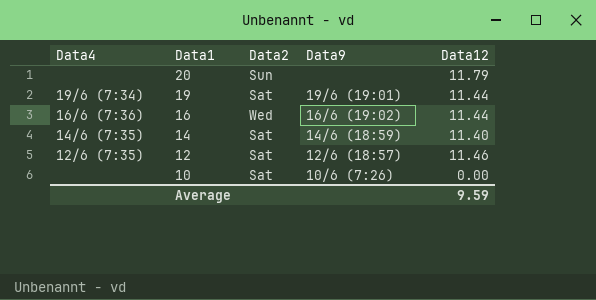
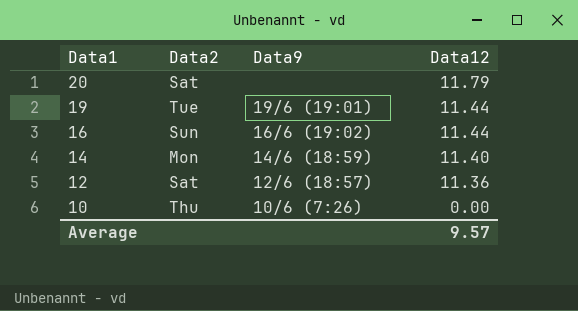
column Data4 | position: 1 -> none
20 | Data2: Sun -> Sat
19 | Data2: Sat -> Tue
16 | Data2: Wed -> Sun
14 | Data2: Sat -> Mon
12 | Data12: 11.46 -> 11.36
10 | Data2: Sat -> Thu
Average | Data12: 9.59 -> 9.57

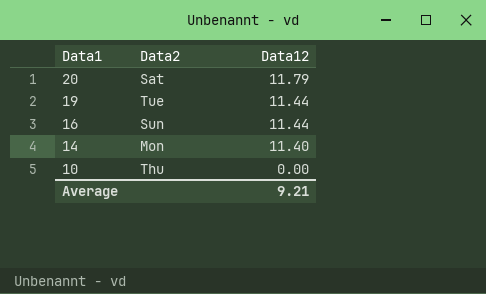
column Data9 | position: 3 -> none
row 12: Sat | 12/6 (18:57) | 11.36 -> none
Average | Data12: 9.57 -> 9.21

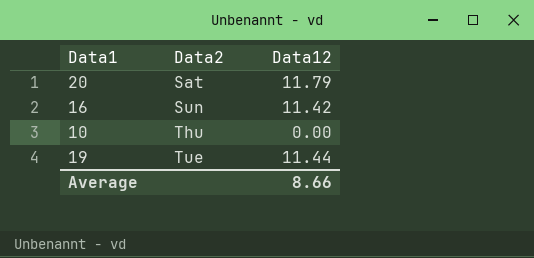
row order: Data1 descending -> Data2 ascending
row 14: Mon | 11.40 -> none
16 | Data12: 11.44 -> 11.42
Average | Data12: 9.21 -> 8.66

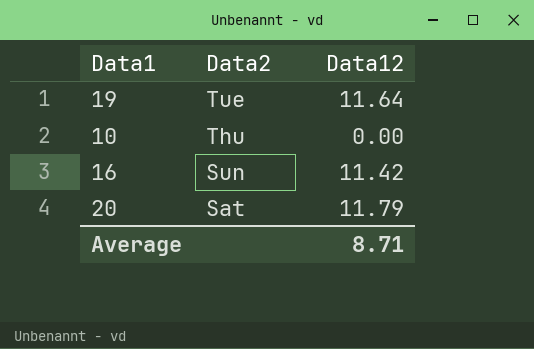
row order: Data2 ascending -> Data2 descending
19 | Data12: 11.44 -> 11.64
Average | Data12: 8.66 -> 8.71

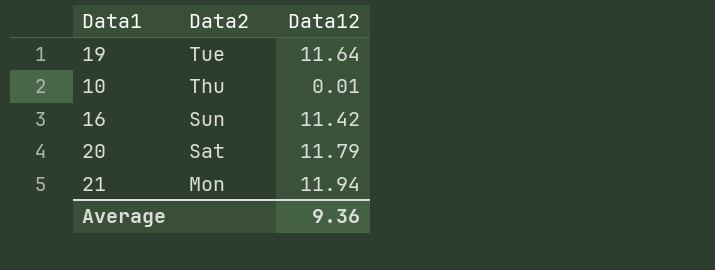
10 | Data12: 0.00 -> 0.01
row 21: none -> Mon | 11.94
Average | Data12: 8.71 -> 9.36

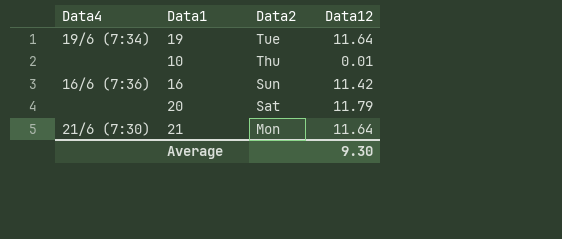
column Data4 | position: none -> 1
21 | Data12: 11.94 -> 11.64
Average | Data12: 9.36 -> 9.30

